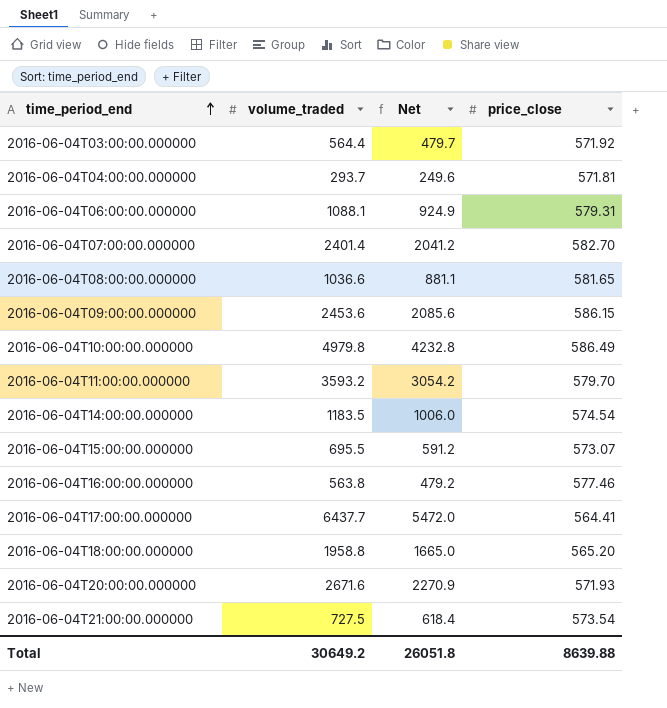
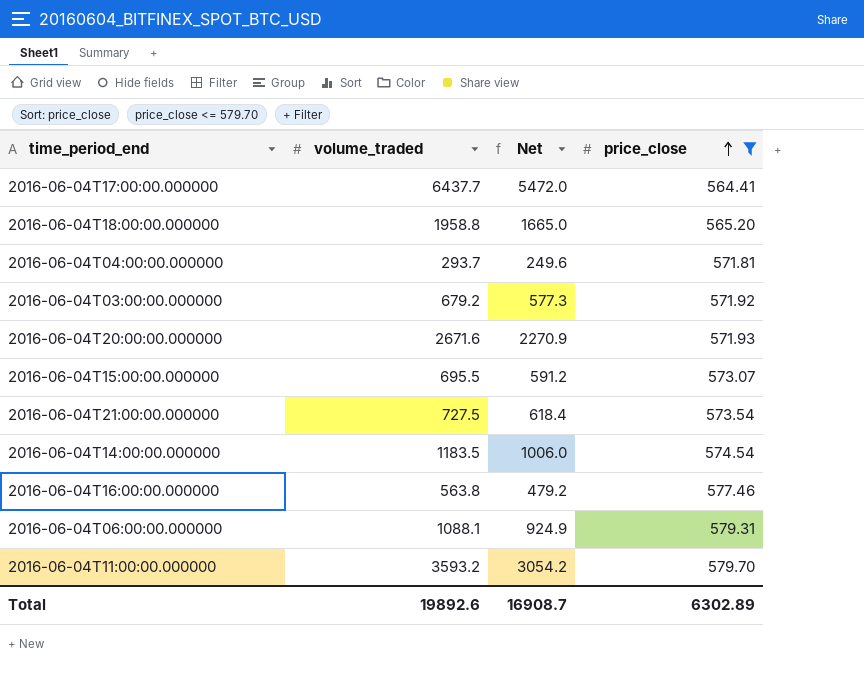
filter: none -> price_close <= 579.70
row order: time_period_end ascending -> price_close ascending
2016-06-04T03:00:00.000000 | volume_traded: 564.4 -> 679.2
2016-06-04T03:00:00.000000 | Net: 479.7 -> 577.3
Total | volume_traded: 30649.2 -> 19892.6
Total | Net: 26051.8 -> 16908.7
Total | price_close: 8639.88 -> 6302.89

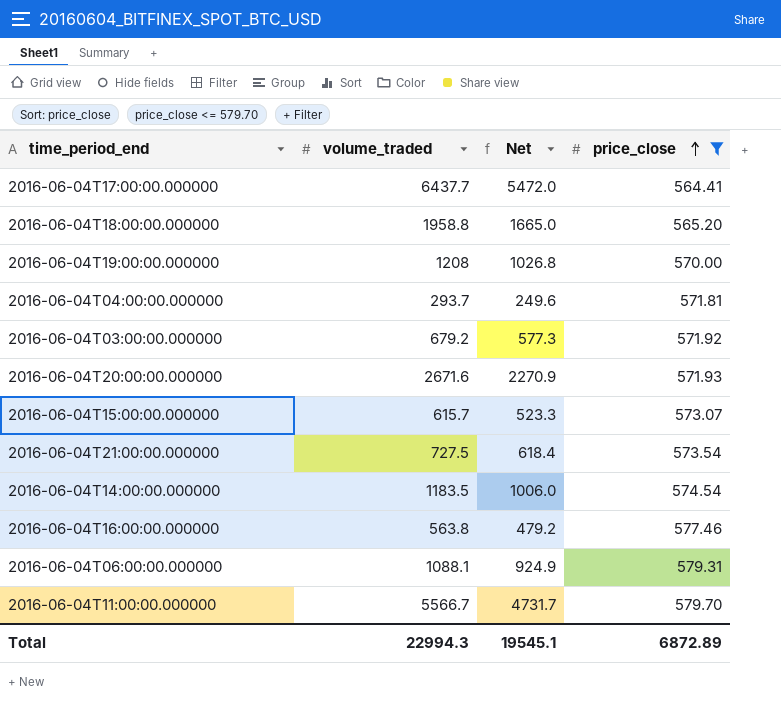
row 2016-06-04T19:00:00.000000: none -> 1208 | 1026.8 | 570.00
2016-06-04T15:00:00.000000 | volume_traded: 695.5 -> 615.7
2016-06-04T15:00:00.000000 | Net: 591.2 -> 523.3
2016-06-04T11:00:00.000000 | volume_traded: 3593.2 -> 5566.7
2016-06-04T11:00:00.000000 | Net: 3054.2 -> 4731.7
Total | volume_traded: 19892.6 -> 22994.3
Total | Net: 16908.7 -> 19545.1
Total | price_close: 6302.89 -> 6872.89

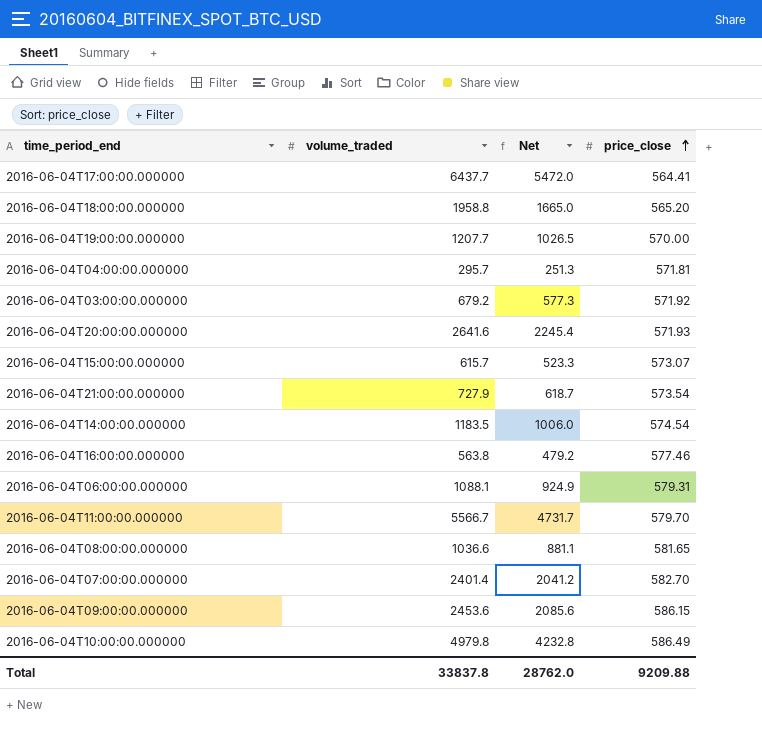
filter: price_close <= 579.70 -> none
2016-06-04T19:00:00.000000 | volume_traded: 1208 -> 1207.7
2016-06-04T19:00:00.000000 | Net: 1026.8 -> 1026.5
2016-06-04T04:00:00.000000 | volume_traded: 293.7 -> 295.7
2016-06-04T04:00:00.000000 | Net: 249.6 -> 251.3
2016-06-04T20:00:00.000000 | volume_traded: 2671.6 -> 2641.6
2016-06-04T20:00:00.000000 | Net: 2270.9 -> 2245.4
2016-06-04T21:00:00.000000 | volume_traded: 727.5 -> 727.9
2016-06-04T21:00:00.000000 | Net: 618.4 -> 618.7
Total | volume_traded: 22994.3 -> 33837.8
Total | Net: 19545.1 -> 28762.0
Total | price_close: 6872.89 -> 9209.88

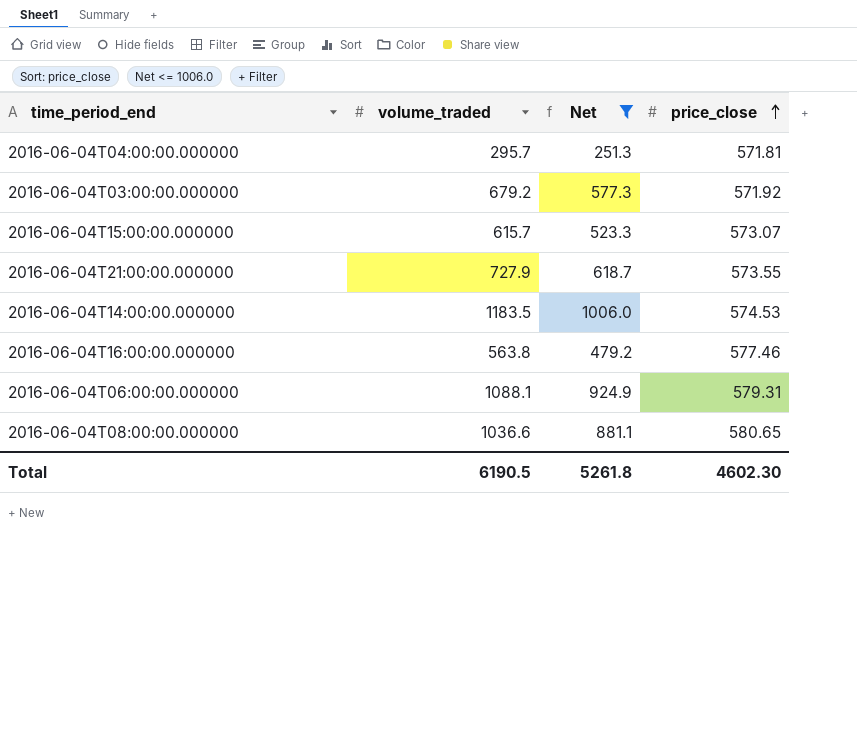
filter: none -> Net <= 1006.0
2016-06-04T21:00:00.000000 | price_close: 573.54 -> 573.55
2016-06-04T14:00:00.000000 | price_close: 574.54 -> 574.53
2016-06-04T08:00:00.000000 | price_close: 581.65 -> 580.65
Total | volume_traded: 33837.8 -> 6190.5
Total | Net: 28762.0 -> 5261.8
Total | price_close: 9209.88 -> 4602.30

